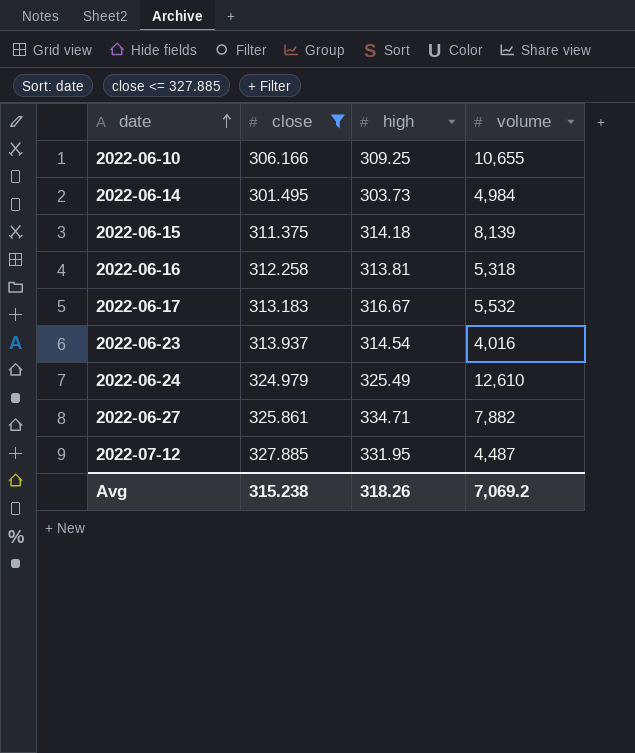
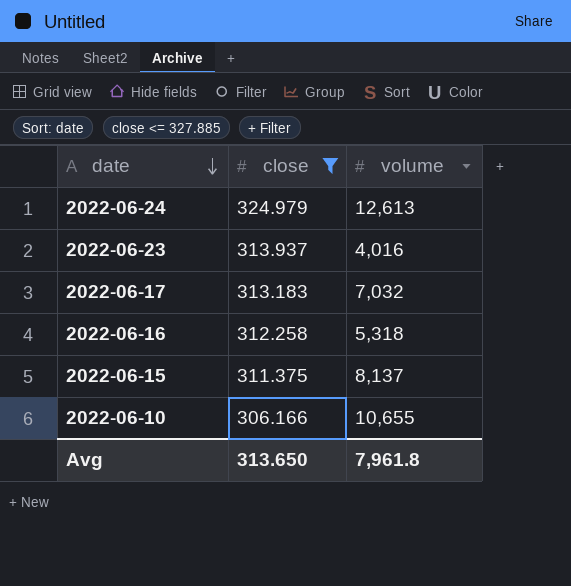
row order: date ascending -> date descending
column high | position: 3 -> none
row 2022-06-14: 301.495 | 303.73 | 4,984 -> none
row 2022-06-27: 325.861 | 334.71 | 7,882 -> none
row 2022-07-12: 327.885 | 331.95 | 4,487 -> none
2022-06-24 | volume: 12,610 -> 12,613
2022-06-17 | volume: 5,532 -> 7,032
2022-06-15 | volume: 8,139 -> 8,137
Avg | close: 315.238 -> 313.650
Avg | volume: 7,069.2 -> 7,961.8

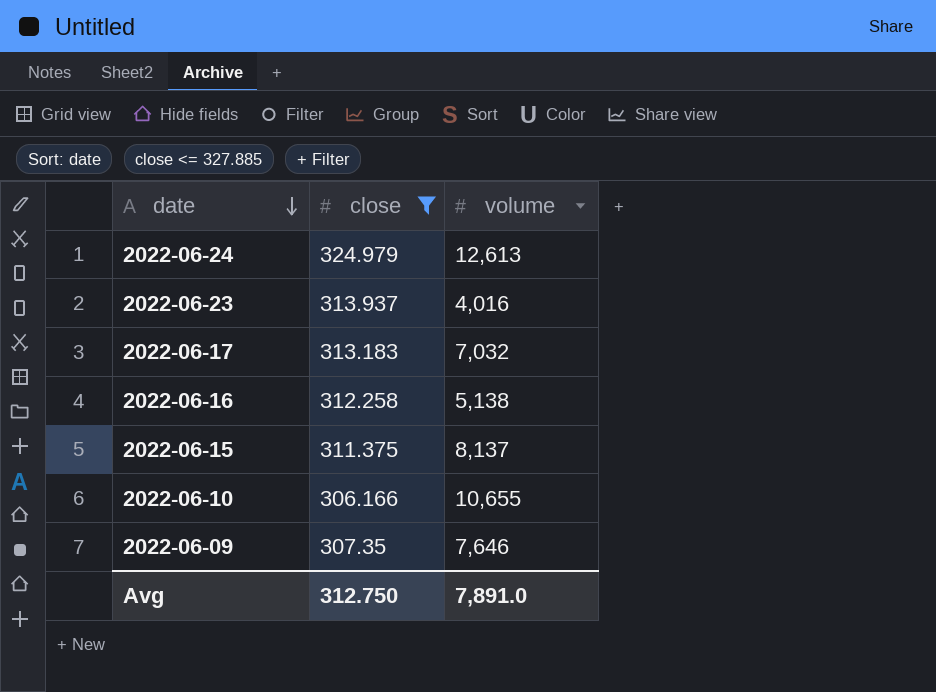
2022-06-16 | volume: 5,318 -> 5,138
row 2022-06-09: none -> 307.35 | 7,646
Avg | close: 313.650 -> 312.750
Avg | volume: 7,961.8 -> 7,891.0

